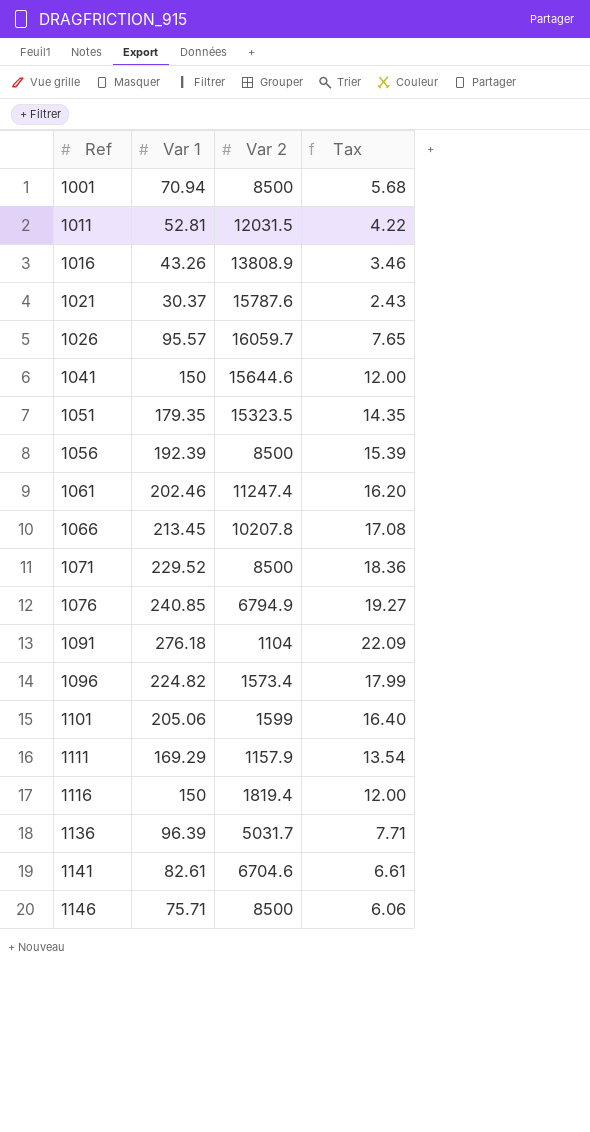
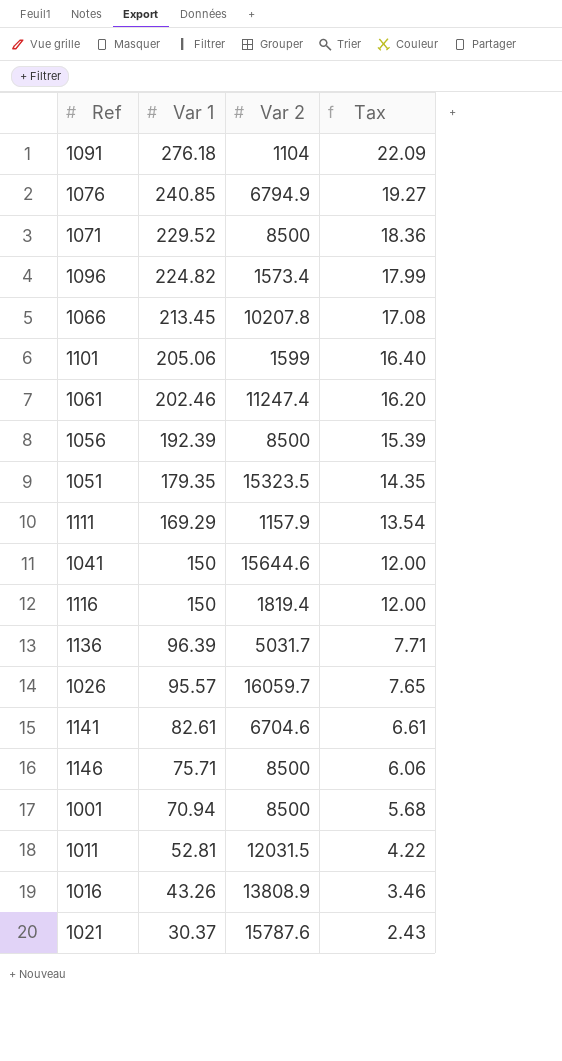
row order: Ref ascending -> Var 1 descending

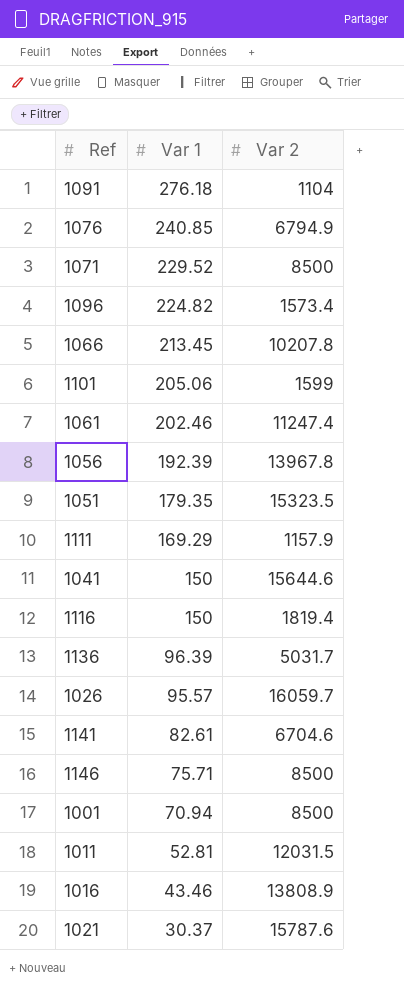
column Tax | formula: [Var 1] * 0.08 -> none
1056 | Var 2: 8500 -> 13967.8
1016 | Var 1: 43.26 -> 43.46

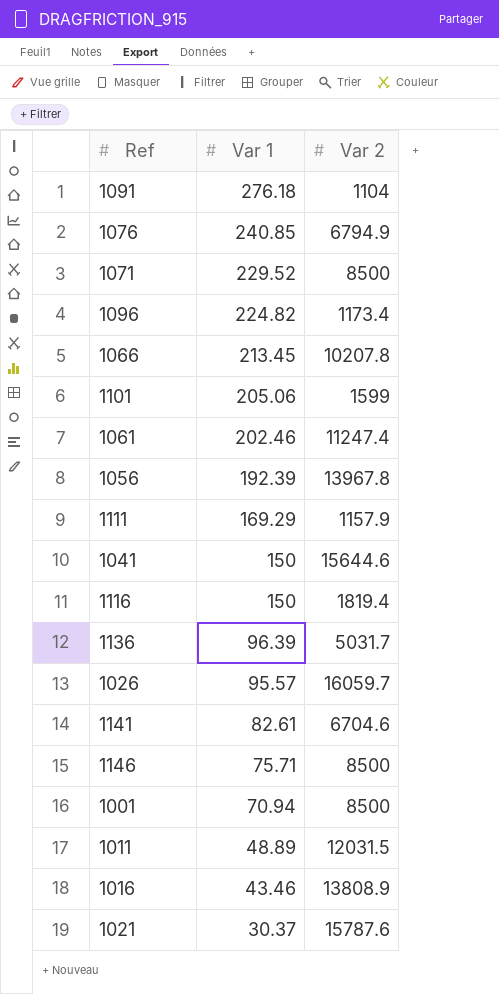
row 1051: 179.35 | 15323.5 -> none
1096 | Var 2: 1573.4 -> 1173.4
1011 | Var 1: 52.81 -> 48.89

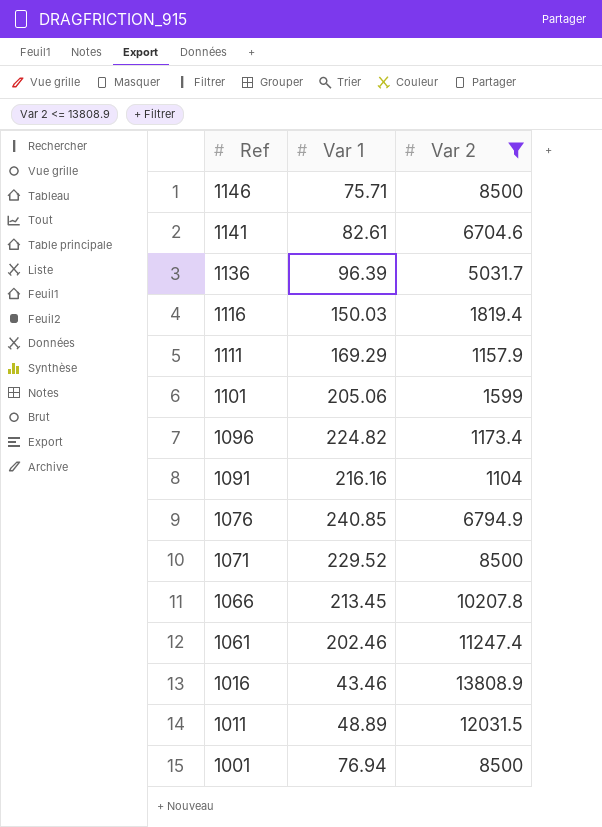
filter: none -> Var 2 <= 13808.9
row order: Var 1 descending -> Ref descending
1116 | Var 1: 150 -> 150.03
1091 | Var 1: 276.18 -> 216.16
1001 | Var 1: 70.94 -> 76.94

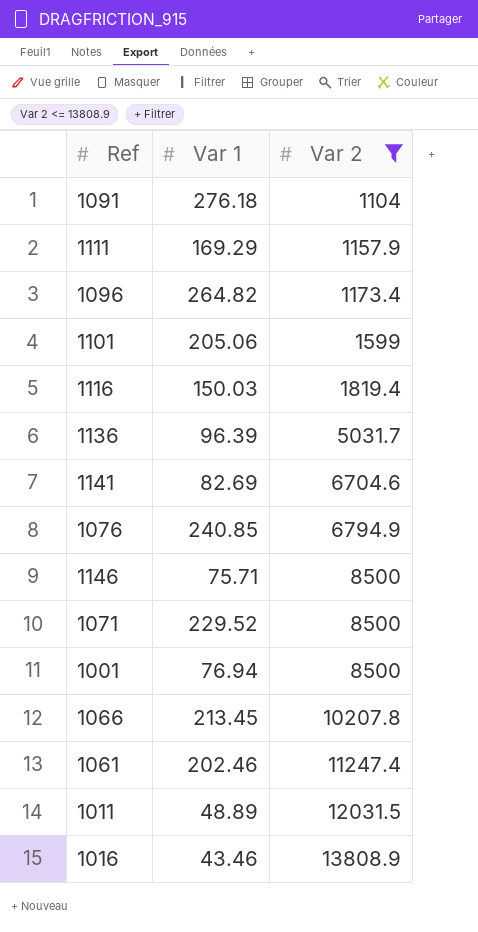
row order: Ref descending -> Var 2 ascending
1091 | Var 1: 216.16 -> 276.18
1096 | Var 1: 224.82 -> 264.82
1141 | Var 1: 82.61 -> 82.69

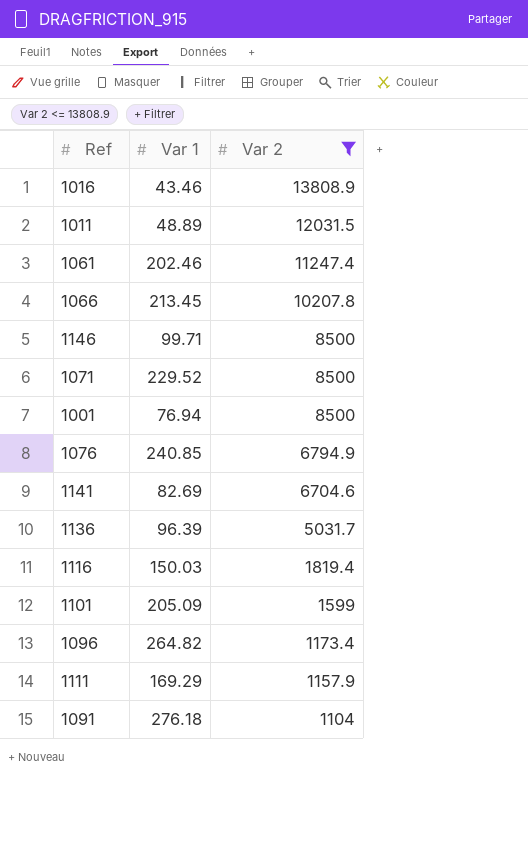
row order: Var 2 ascending -> Var 2 descending
1146 | Var 1: 75.71 -> 99.71
1101 | Var 1: 205.06 -> 205.09

